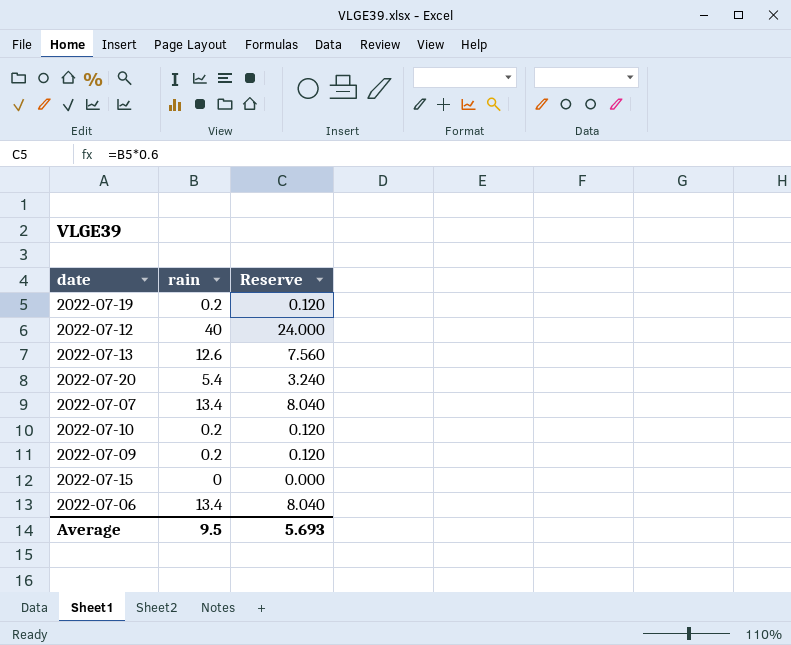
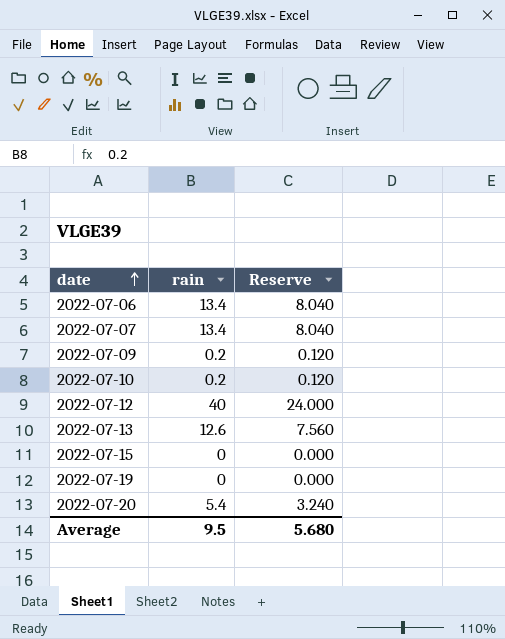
row order: none -> date ascending
2022-07-19 | rain: 0.2 -> 0
2022-07-19 | Reserve: 0.120 -> 0.000
Average | Reserve: 5.693 -> 5.680

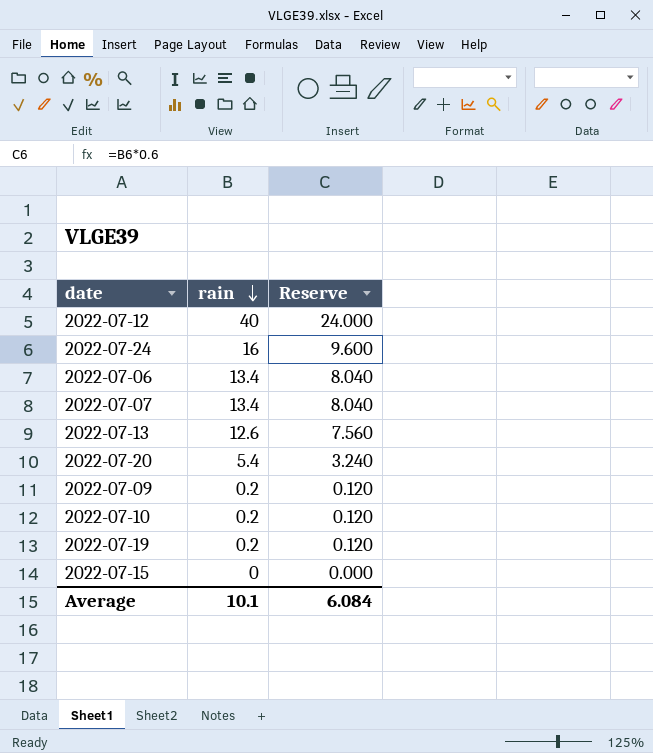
row order: date ascending -> rain descending
row 2022-07-24: none -> 16 | 9.600
2022-07-19 | rain: 0 -> 0.2
2022-07-19 | Reserve: 0.000 -> 0.120
Average | rain: 9.5 -> 10.1
Average | Reserve: 5.680 -> 6.084

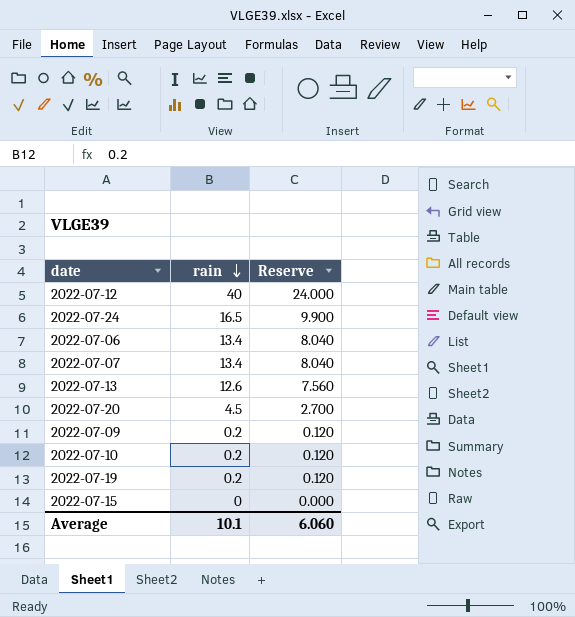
2022-07-24 | rain: 16 -> 16.5
2022-07-24 | Reserve: 9.600 -> 9.900
2022-07-20 | rain: 5.4 -> 4.5
2022-07-20 | Reserve: 3.240 -> 2.700
Average | Reserve: 6.084 -> 6.060

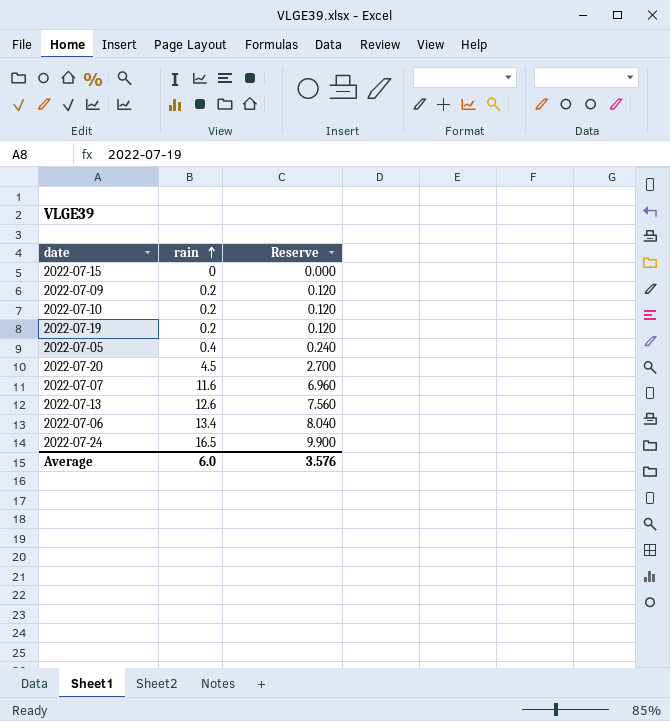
row order: rain descending -> rain ascending
row 2022-07-12: 40 | 24.000 -> none
row 2022-07-05: none -> 0.4 | 0.240
2022-07-07 | rain: 13.4 -> 11.6
2022-07-07 | Reserve: 8.040 -> 6.960
Average | rain: 10.1 -> 6.0
Average | Reserve: 6.060 -> 3.576

